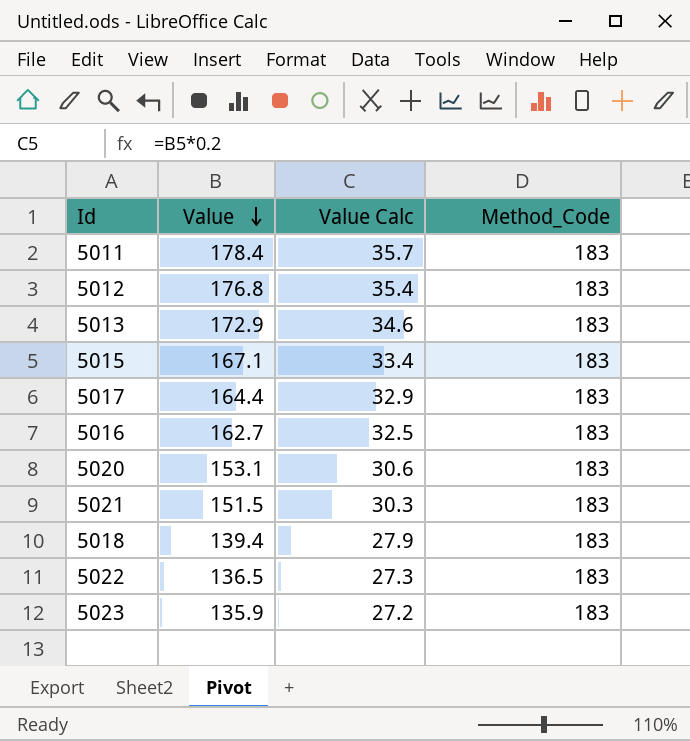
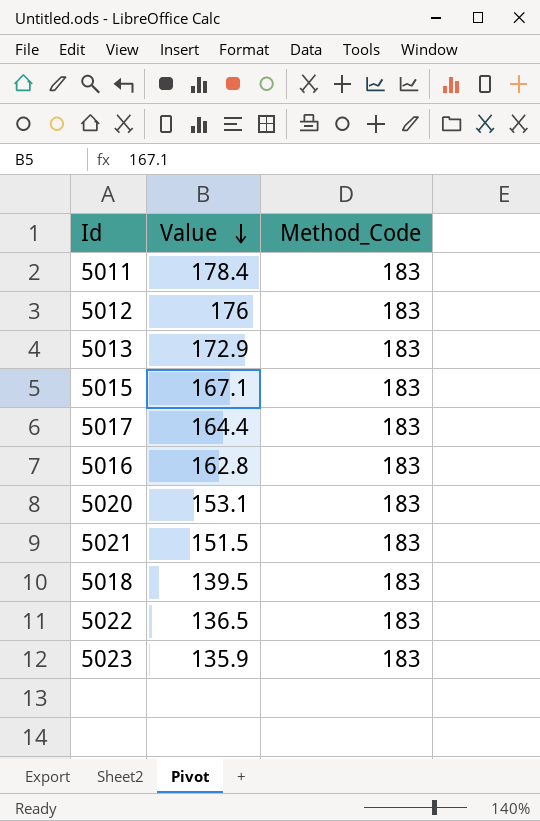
column Value Calc | formula: [Value] * 0.2 -> none
5012 | Value: 176.8 -> 176
5016 | Value: 162.7 -> 162.8
5018 | Value: 139.4 -> 139.5

